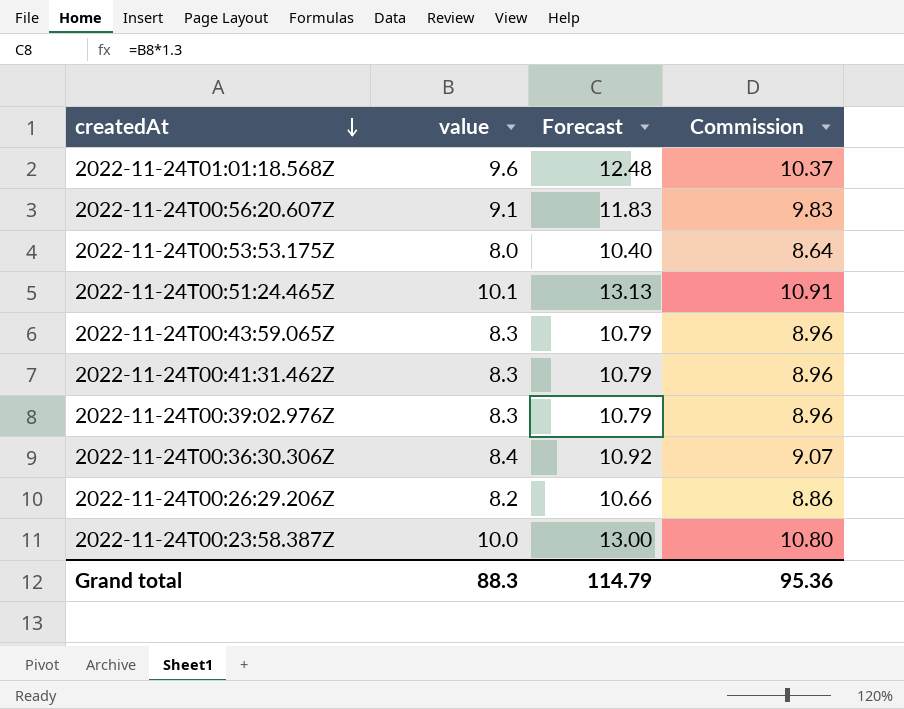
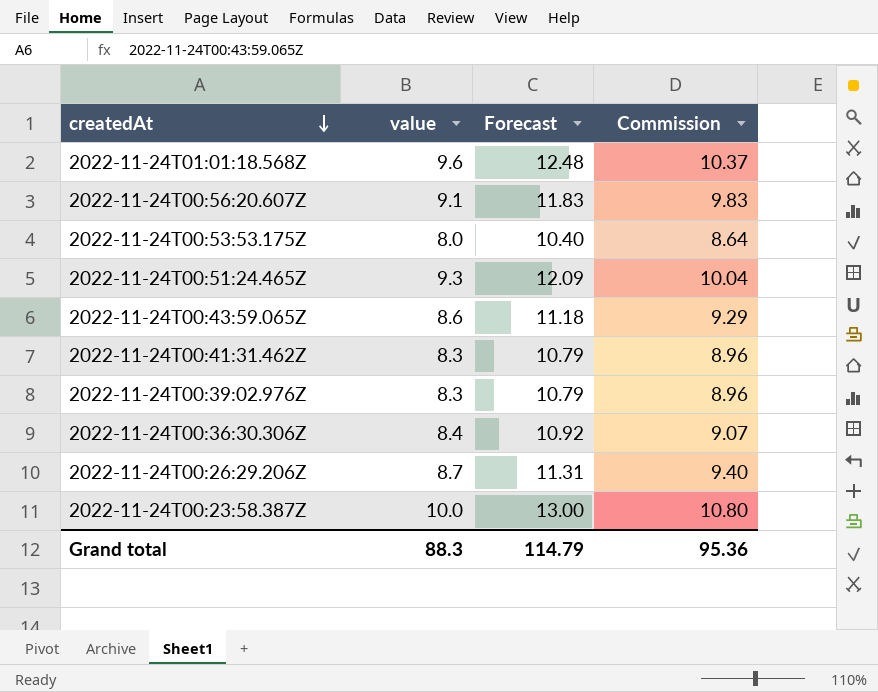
2022-11-24T00:51:24.465Z | value: 10.1 -> 9.3
2022-11-24T00:51:24.465Z | Forecast: 13.13 -> 12.09
2022-11-24T00:51:24.465Z | Commission: 10.91 -> 10.04
2022-11-24T00:43:59.065Z | value: 8.3 -> 8.6
2022-11-24T00:43:59.065Z | Forecast: 10.79 -> 11.18
2022-11-24T00:43:59.065Z | Commission: 8.96 -> 9.29
2022-11-24T00:26:29.206Z | value: 8.2 -> 8.7
2022-11-24T00:26:29.206Z | Forecast: 10.66 -> 11.31
2022-11-24T00:26:29.206Z | Commission: 8.86 -> 9.40

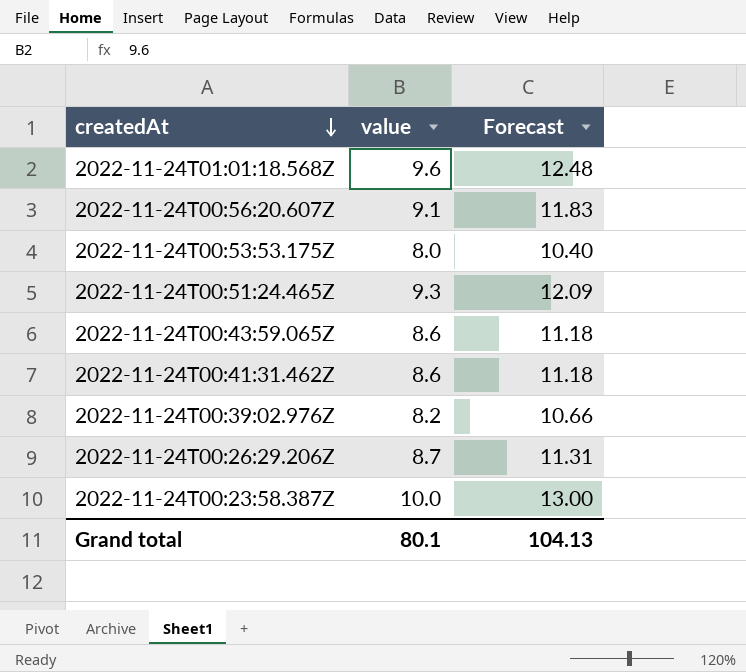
column Commission | formula: [value] * 1.08 -> none
row 2022-11-24T00:36:30.306Z: 8.4 | 10.92 | 9.07 -> none
2022-11-24T00:41:31.462Z | value: 8.3 -> 8.6
2022-11-24T00:41:31.462Z | Forecast: 10.79 -> 11.18
2022-11-24T00:39:02.976Z | value: 8.3 -> 8.2
2022-11-24T00:39:02.976Z | Forecast: 10.79 -> 10.66
Grand total | value: 88.3 -> 80.1
Grand total | Forecast: 114.79 -> 104.13

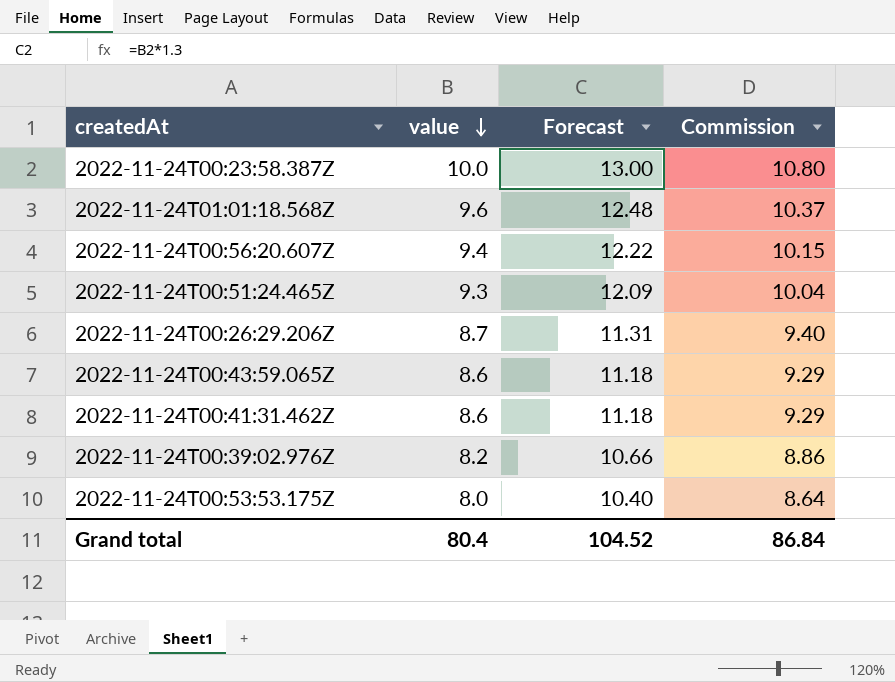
row order: createdAt descending -> value descending
column Commission | formula: none -> [value] * 1.08
2022-11-24T00:56:20.607Z | value: 9.1 -> 9.4
2022-11-24T00:56:20.607Z | Forecast: 11.83 -> 12.22
Grand total | value: 80.1 -> 80.4
Grand total | Forecast: 104.13 -> 104.52

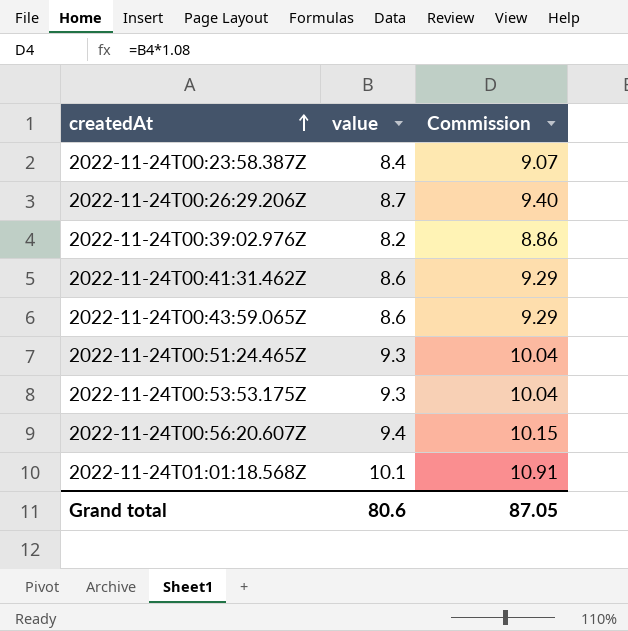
row order: value descending -> createdAt ascending
column Forecast | formula: [value] * 1.3 -> none
2022-11-24T00:23:58.387Z | value: 10.0 -> 8.4
2022-11-24T00:23:58.387Z | Commission: 10.80 -> 9.07
2022-11-24T00:53:53.175Z | value: 8.0 -> 9.3
2022-11-24T00:53:53.175Z | Commission: 8.64 -> 10.04
2022-11-24T01:01:18.568Z | value: 9.6 -> 10.1
2022-11-24T01:01:18.568Z | Commission: 10.37 -> 10.91
Grand total | value: 80.4 -> 80.6
Grand total | Commission: 86.84 -> 87.05

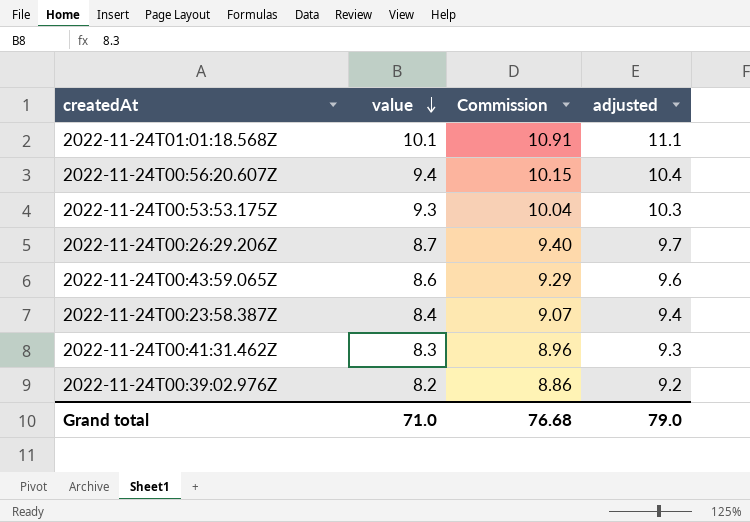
row order: createdAt ascending -> value descending
column adjusted | formula: none -> [value] + 1
row 2022-11-24T00:51:24.465Z: 9.3 | 10.04 -> none
2022-11-24T00:41:31.462Z | value: 8.6 -> 8.3
2022-11-24T00:41:31.462Z | Commission: 9.29 -> 8.96
Grand total | value: 80.6 -> 71.0
Grand total | Commission: 87.05 -> 76.68

